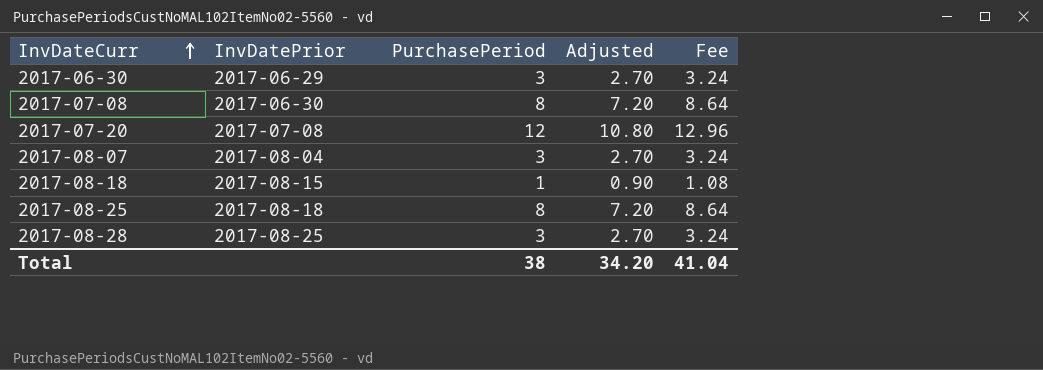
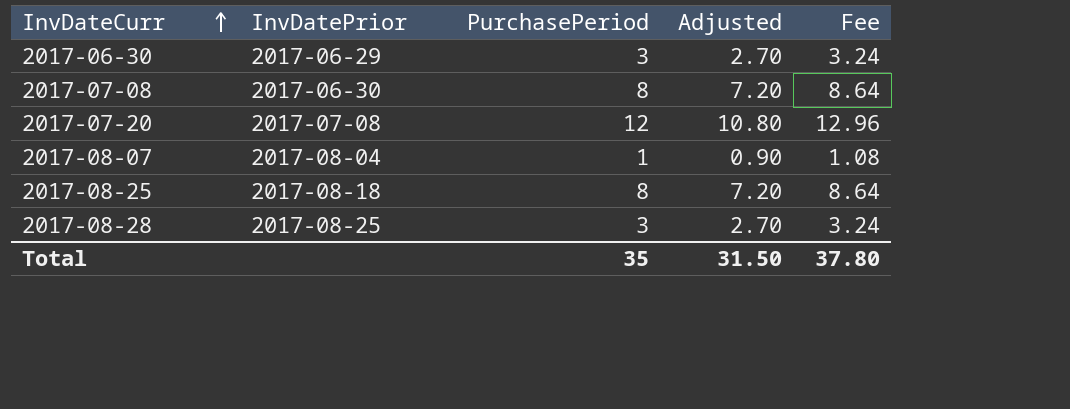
row 2017-08-18: 2017-08-15 | 1 | 0.90 | 1.08 -> none
2017-08-07 | PurchasePeriod: 3 -> 1
2017-08-07 | Adjusted: 2.70 -> 0.90
2017-08-07 | Fee: 3.24 -> 1.08
Total | PurchasePeriod: 38 -> 35
Total | Adjusted: 34.20 -> 31.50
Total | Fee: 41.04 -> 37.80

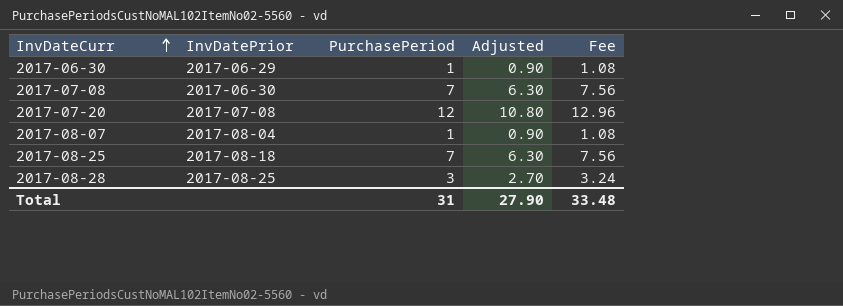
2017-06-30 | PurchasePeriod: 3 -> 1
2017-06-30 | Adjusted: 2.70 -> 0.90
2017-06-30 | Fee: 3.24 -> 1.08
2017-07-08 | PurchasePeriod: 8 -> 7
2017-07-08 | Adjusted: 7.20 -> 6.30
2017-07-08 | Fee: 8.64 -> 7.56
2017-08-25 | PurchasePeriod: 8 -> 7
2017-08-25 | Adjusted: 7.20 -> 6.30
2017-08-25 | Fee: 8.64 -> 7.56
Total | PurchasePeriod: 35 -> 31
Total | Adjusted: 31.50 -> 27.90
Total | Fee: 37.80 -> 33.48

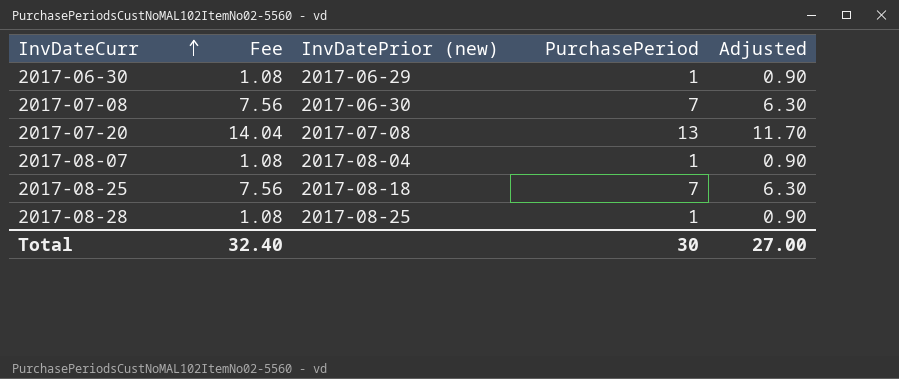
column Fee | position: 5 -> 2
column name: InvDatePrior -> InvDatePrior (new)
2017-07-20 | Fee: 12.96 -> 14.04
2017-07-20 | PurchasePeriod: 12 -> 13
2017-07-20 | Adjusted: 10.80 -> 11.70
2017-08-28 | Fee: 3.24 -> 1.08
2017-08-28 | PurchasePeriod: 3 -> 1
2017-08-28 | Adjusted: 2.70 -> 0.90
Total | Fee: 33.48 -> 32.40
Total | PurchasePeriod: 31 -> 30
Total | Adjusted: 27.90 -> 27.00

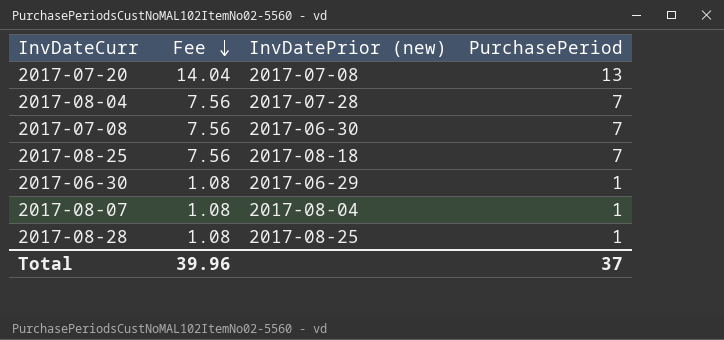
row order: InvDateCurr ascending -> Fee descending
column Adjusted | formula: [PurchasePeriod] * 0.9 -> none
row 2017-08-04: none -> 7.56 | 2017-07-28 | 7
Total | Fee: 32.40 -> 39.96
Total | PurchasePeriod: 30 -> 37

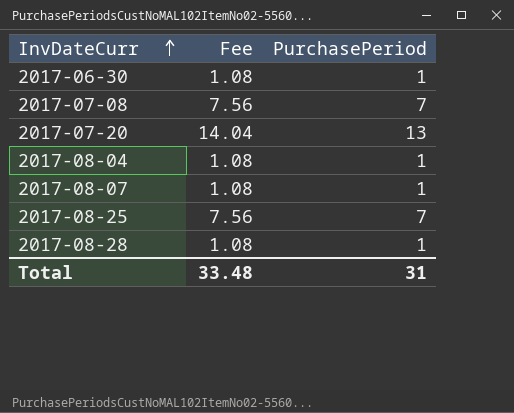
row order: Fee descending -> InvDateCurr ascending
column InvDatePrior (new) | position: 3 -> none
2017-08-04 | Fee: 7.56 -> 1.08
2017-08-04 | PurchasePeriod: 7 -> 1
Total | Fee: 39.96 -> 33.48
Total | PurchasePeriod: 37 -> 31

